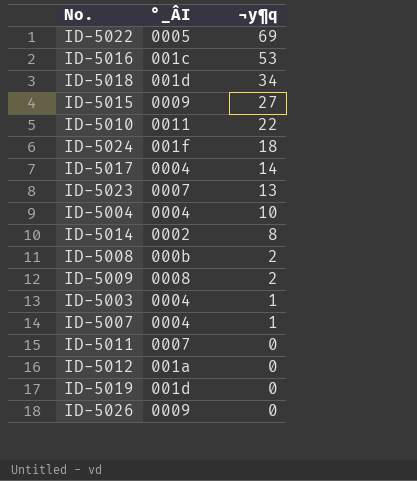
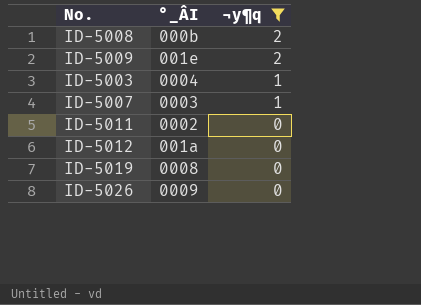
filter: none -> ¬y¶q <= 2
ID-5009 | °_ÂI: 0008 -> 001e
ID-5007 | °_ÂI: 0004 -> 0003
ID-5011 | °_ÂI: 0007 -> 0002
ID-5019 | °_ÂI: 001d -> 0008

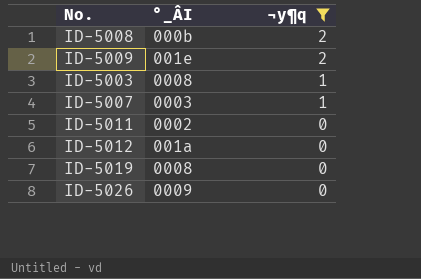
ID-5003 | °_ÂI: 0004 -> 0008

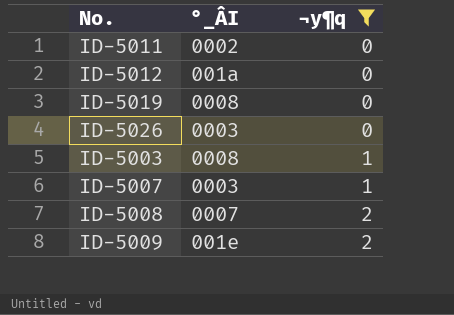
row order: ¬y¶q descending -> ¬y¶q ascending
ID-5026 | °_ÂI: 0009 -> 0003
ID-5008 | °_ÂI: 000b -> 0007

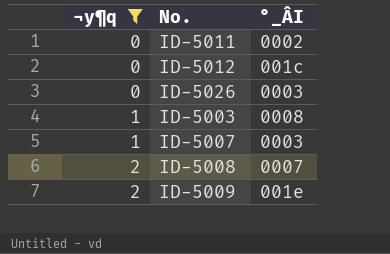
column ¬y¶q | position: 3 -> 1
row ID-5019: 0008 | 0 -> none
ID-5012 | °_ÂI: 001a -> 001c

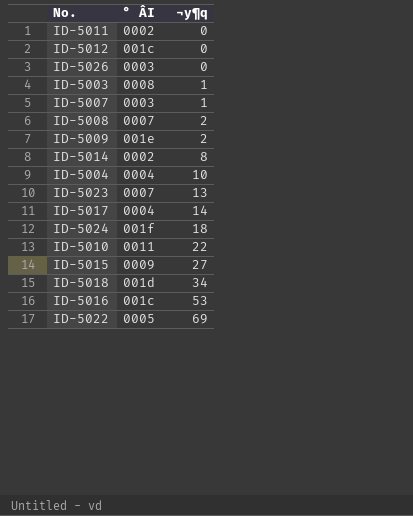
filter: ¬y¶q <= 2 -> none
column name: °_ÂI -> ° ÂI
column ¬y¶q | position: 1 -> 3

